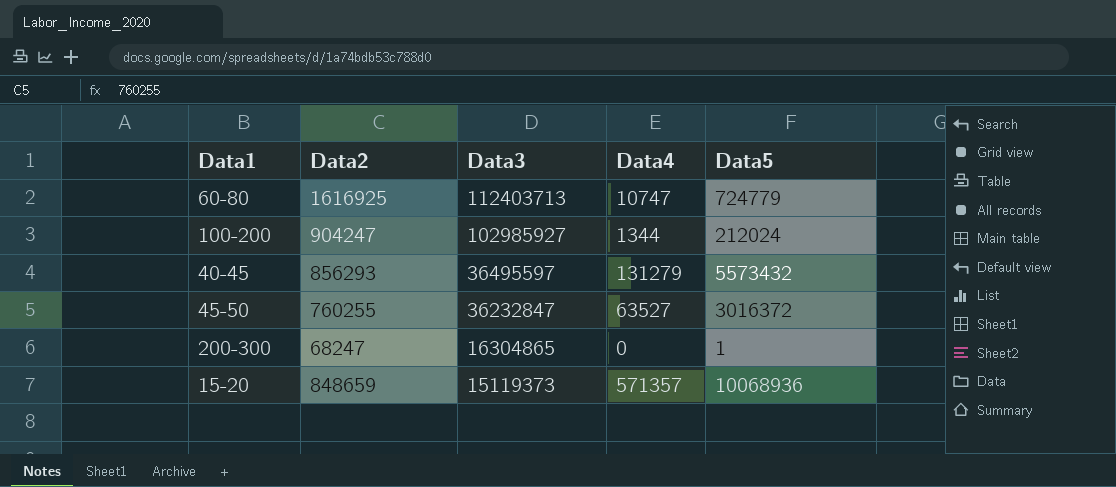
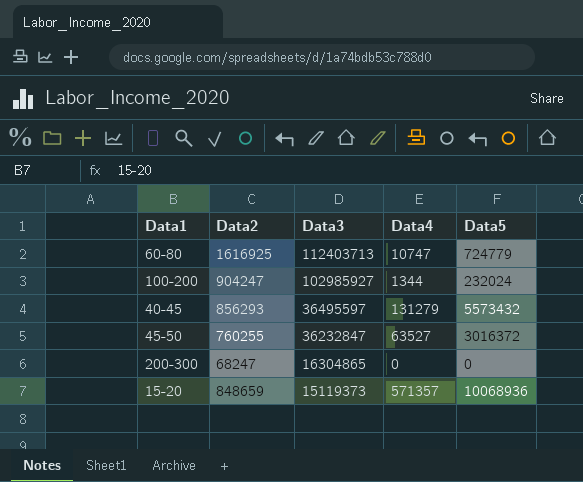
100-200 | Data5: 212024 -> 232024
200-300 | Data5: 1 -> 0

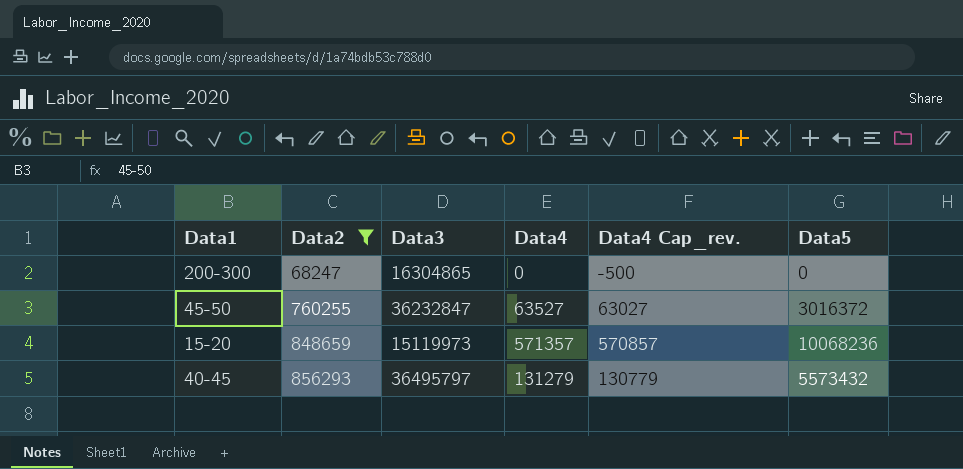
filter: none -> Data2 <= 856293
row order: Data3 descending -> Data2 ascending
column Data4 Cap_rev. | formula: none -> [Data4] - 500
15-20 | Data3: 15119373 -> 15119973
15-20 | Data5: 10068936 -> 10068236
40-45 | Data3: 36495597 -> 36495797

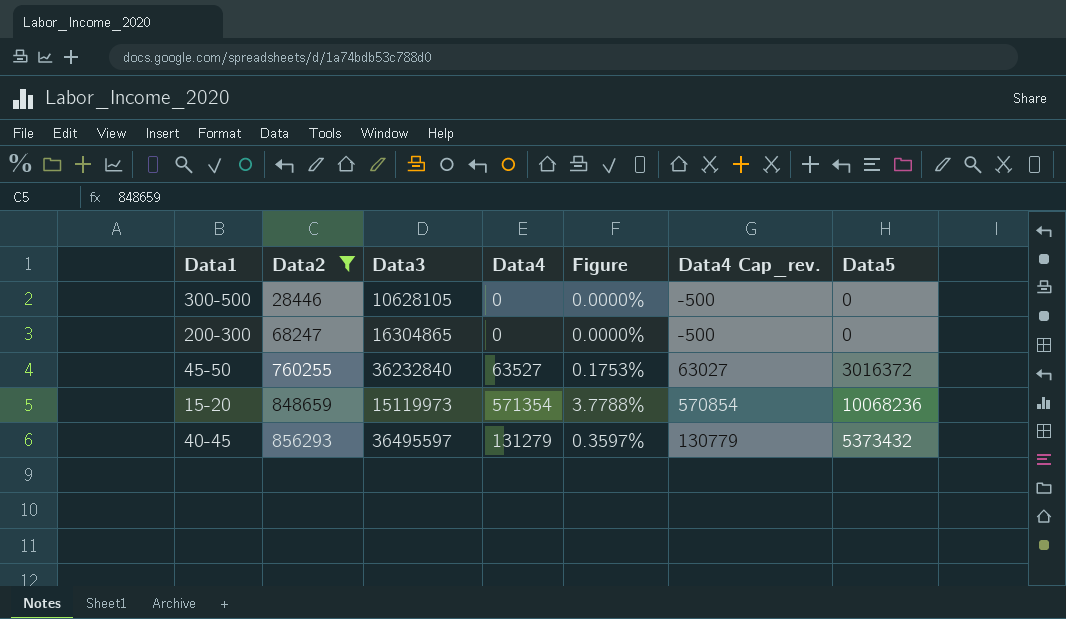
column Figure | formula: none -> [Data4] / [Data3]
row 300-500: none -> 28446 | 10628105 | 0 | 0.0000% | -500 | 0
45-50 | Data3: 36232847 -> 36232840
15-20 | Data4: 571357 -> 571354
15-20 | Data4 Cap_rev.: 570857 -> 570854
40-45 | Data3: 36495797 -> 36495597
40-45 | Data5: 5573432 -> 5373432

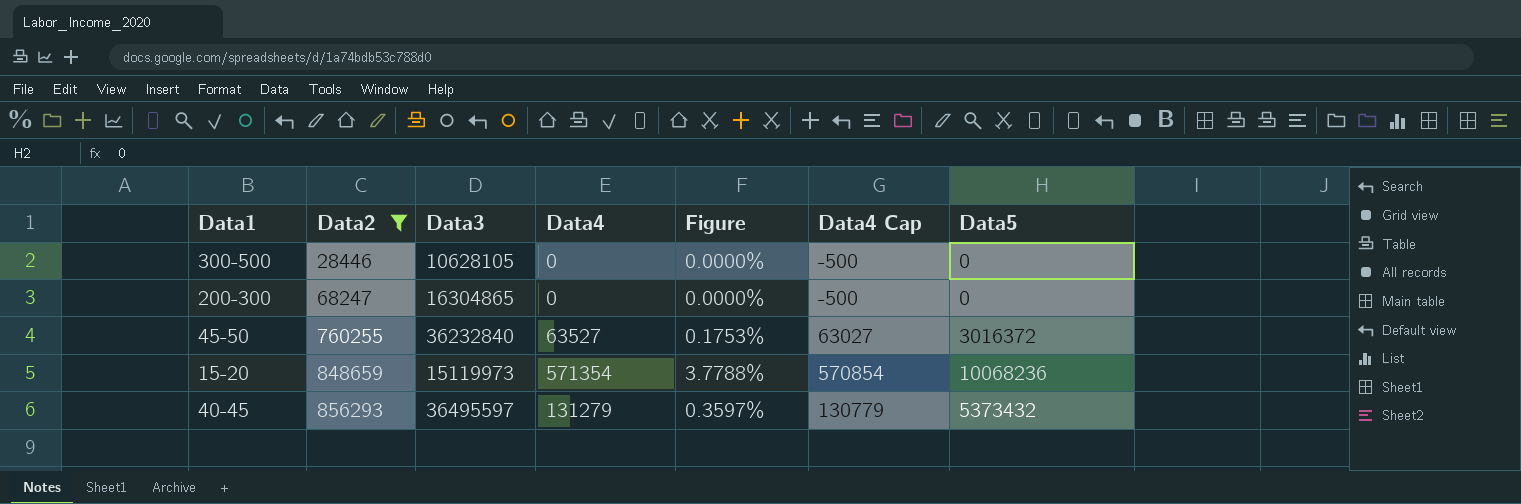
column name: Data4 Cap_rev. -> Data4 Cap

